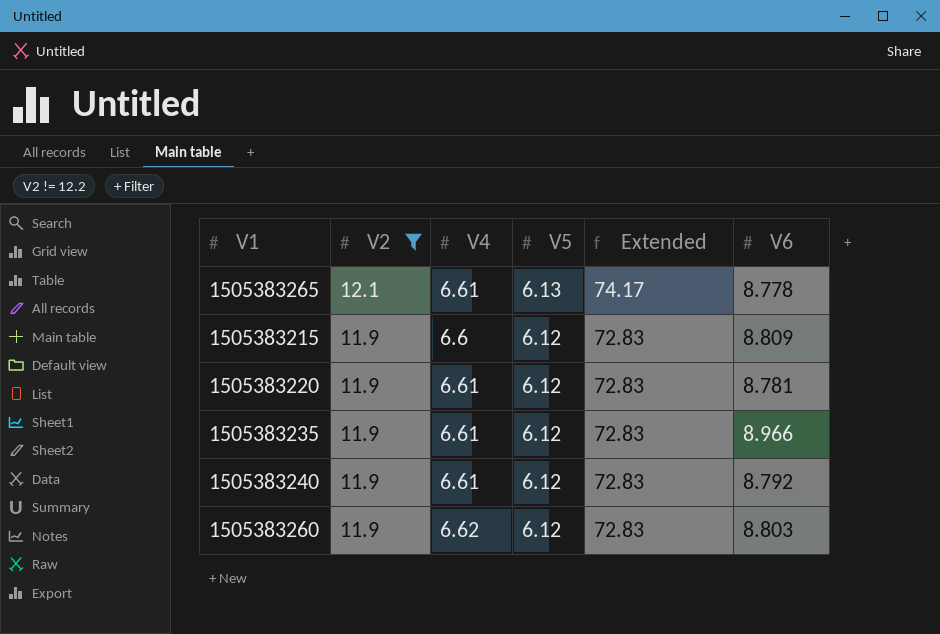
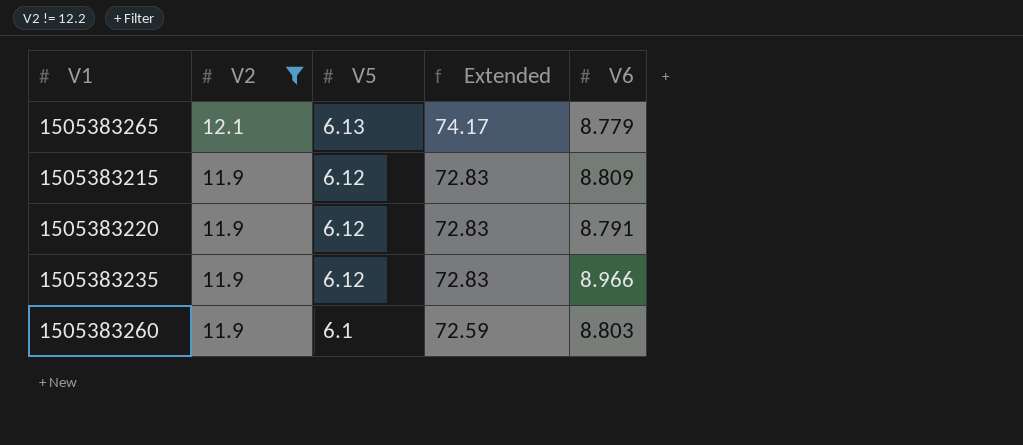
column V4 | position: 3 -> none
row 1505383240: 11.9 | 6.61 | 6.12 | 72.83 | 8.792 -> none
1505383265 | V6: 8.778 -> 8.779
1505383220 | V6: 8.781 -> 8.791
1505383260 | V5: 6.12 -> 6.1
1505383260 | Extended: 72.83 -> 72.59

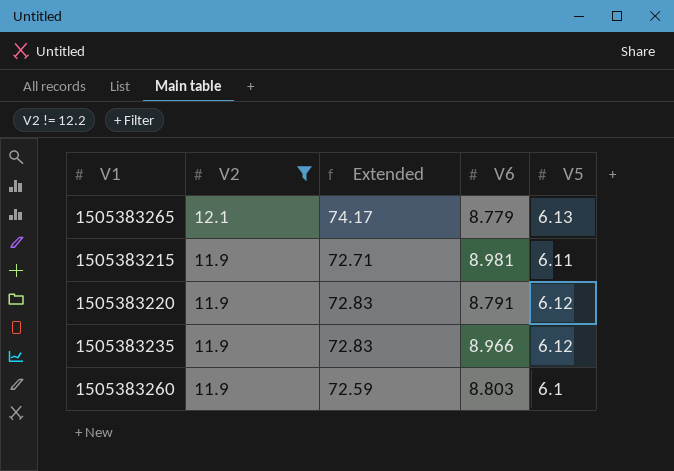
column V5 | position: 3 -> 5
1505383215 | Extended: 72.83 -> 72.71
1505383215 | V6: 8.809 -> 8.981
1505383215 | V5: 6.12 -> 6.11

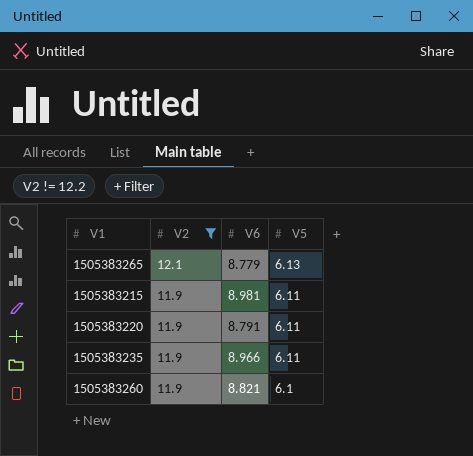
column Extended | formula: [V2] * [V5] -> none
1505383220 | V5: 6.12 -> 6.11
1505383235 | V5: 6.12 -> 6.11
1505383260 | V6: 8.803 -> 8.821

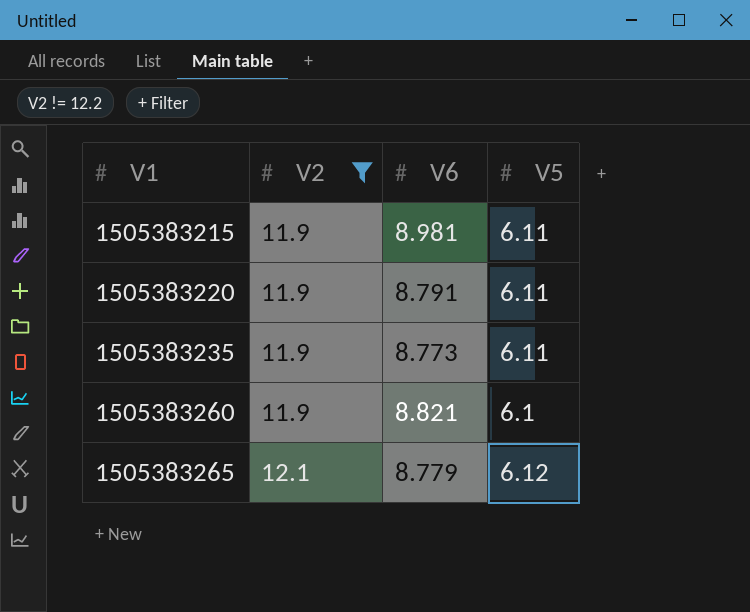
row order: V2 descending -> V1 ascending
1505383235 | V6: 8.966 -> 8.773
1505383265 | V5: 6.13 -> 6.12

